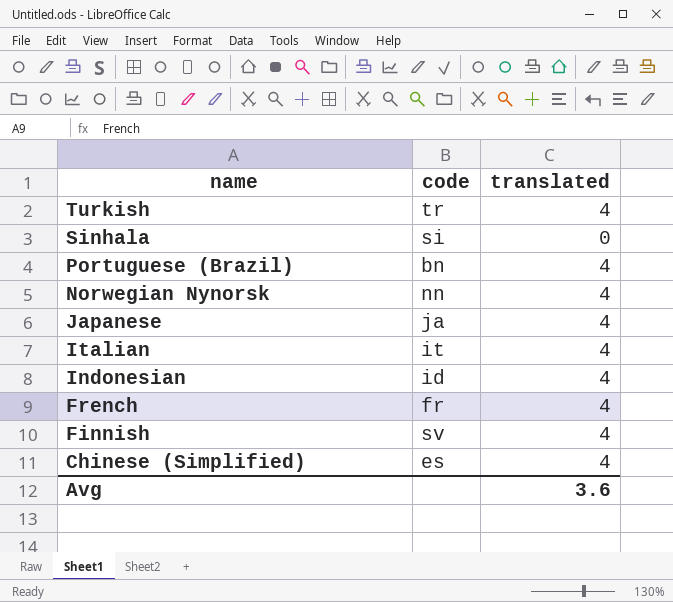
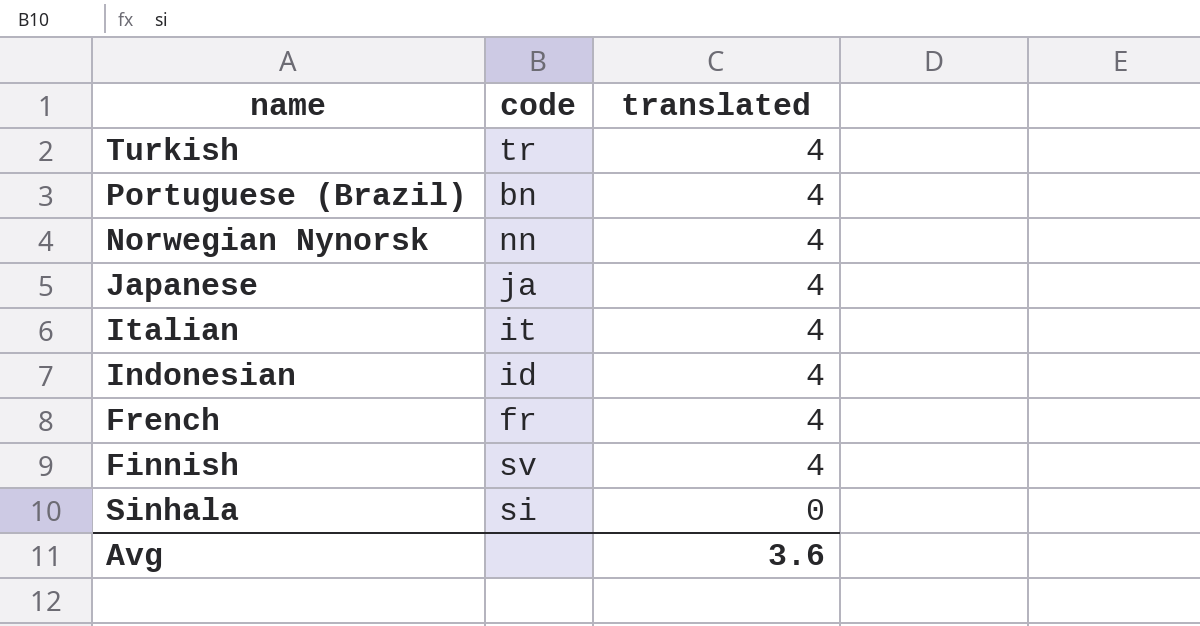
row order: name descending -> translated descending
row Chinese (Simplified): es | 4 -> none

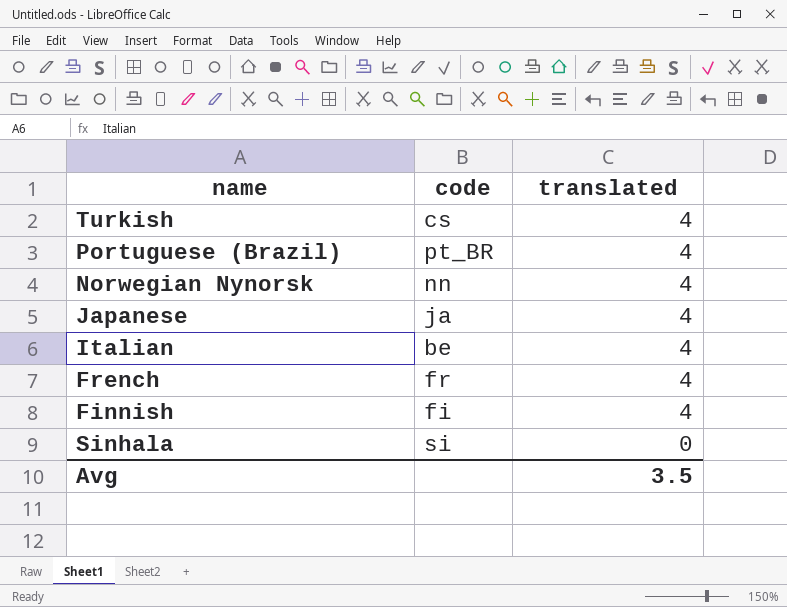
row Indonesian: id | 4 -> none
Turkish | code: tr -> cs
Portuguese (Brazil) | code: bn -> pt_BR
Italian | code: it -> be
Finnish | code: sv -> fi
Avg | translated: 3.6 -> 3.5

